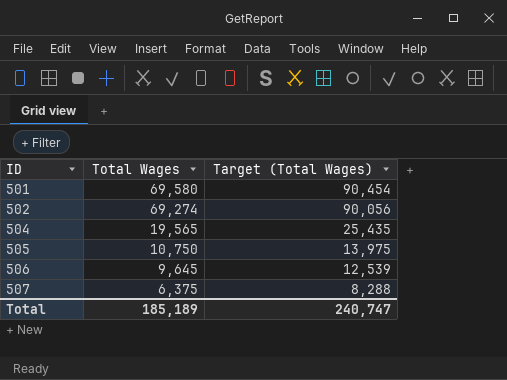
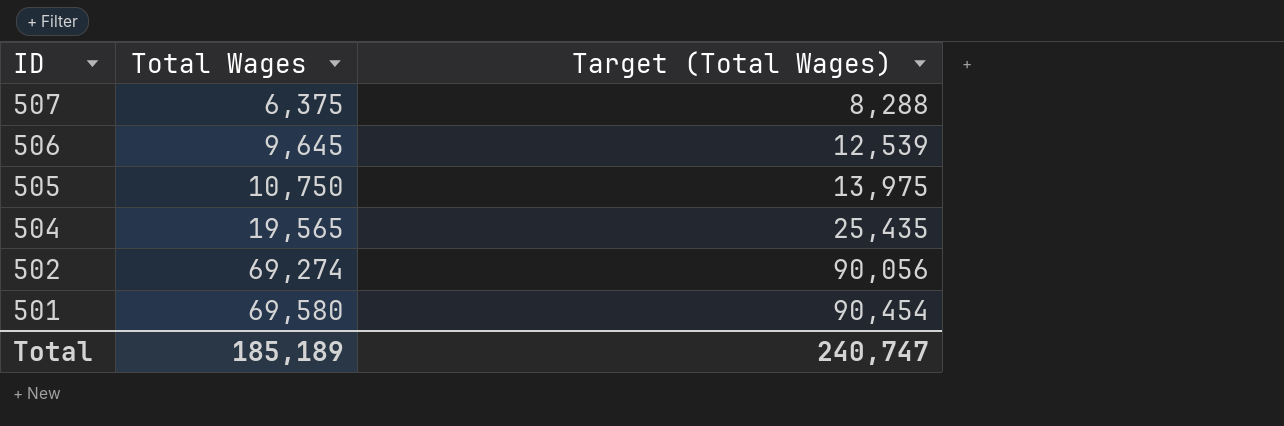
row order: ID ascending -> ID descending

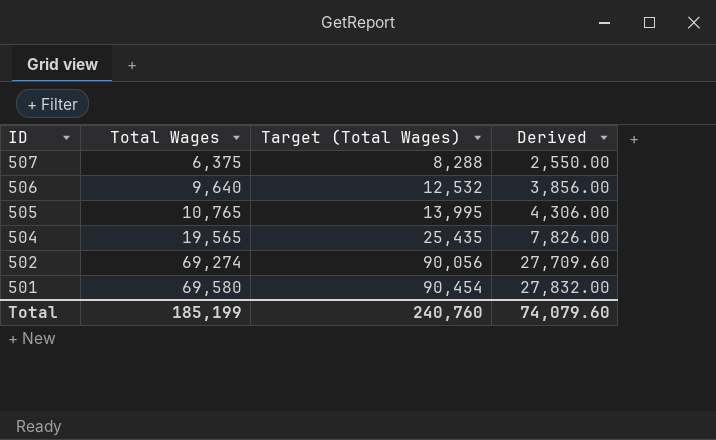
column Derived | formula: none -> [Total Wages] * 0.4
506 | Total Wages: 9,645 -> 9,640
506 | Target (Total Wages): 12,539 -> 12,532
505 | Total Wages: 10,750 -> 10,765
505 | Target (Total Wages): 13,975 -> 13,995
Total | Total Wages: 185,189 -> 185,199
Total | Target (Total Wages): 240,747 -> 240,760

